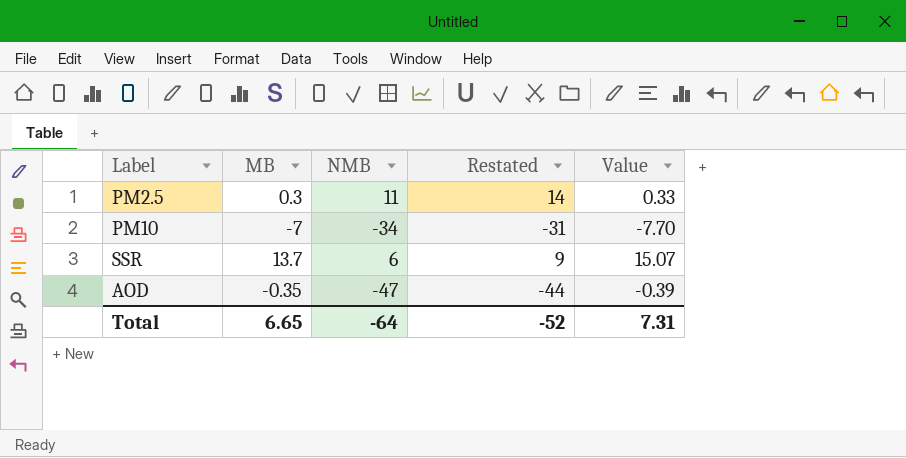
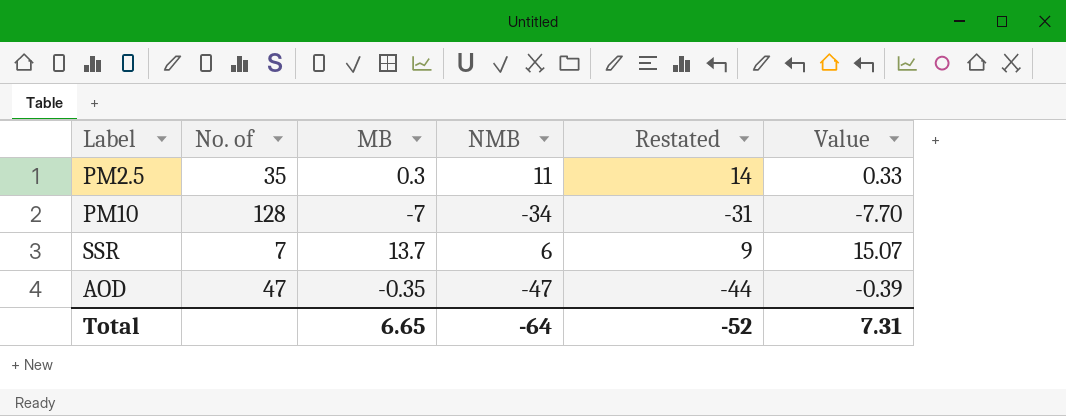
column No. of | position: none -> 2

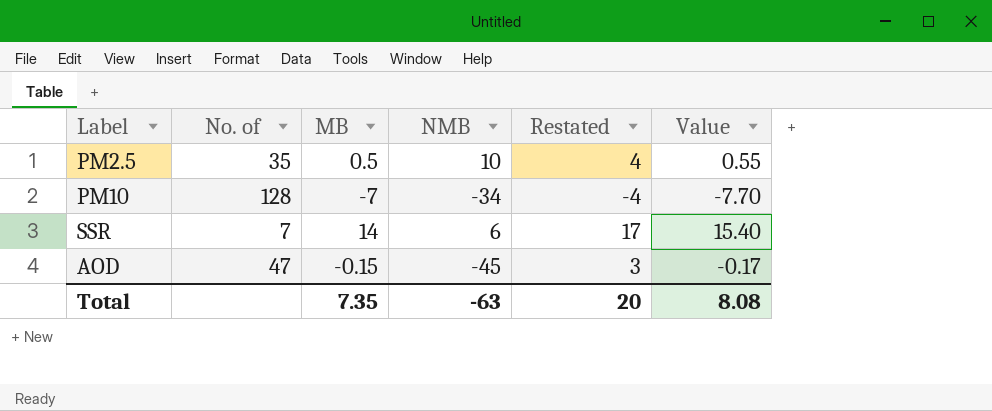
column Restated | formula: [NMB] + 3 -> [MB] + 3
PM2.5 | MB: 0.3 -> 0.5
PM2.5 | NMB: 11 -> 10
PM2.5 | Value: 0.33 -> 0.55
SSR | MB: 13.7 -> 14
SSR | Value: 15.07 -> 15.40
AOD | MB: -0.35 -> -0.15
AOD | NMB: -47 -> -45
AOD | Value: -0.39 -> -0.17
Total | MB: 6.65 -> 7.35
Total | NMB: -64 -> -63
Total | Restated: -52 -> 20
Total | Value: 7.31 -> 8.08

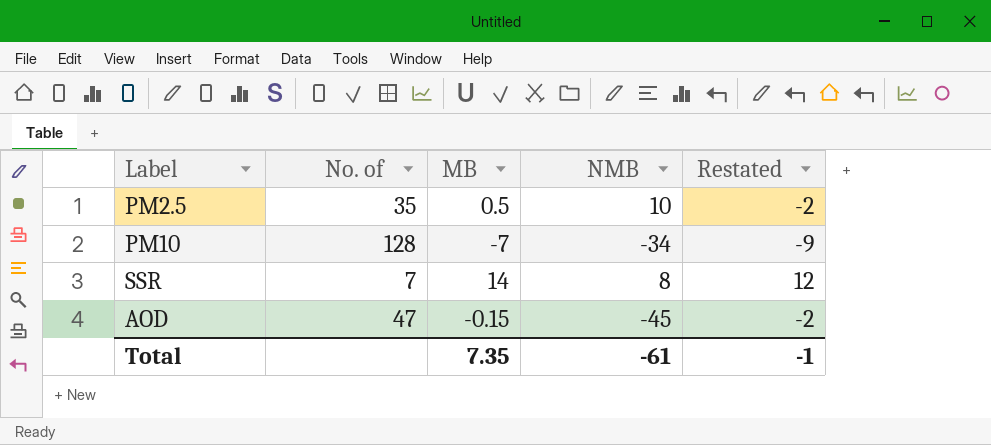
column Value | formula: [MB] * 1.1 -> none
column Restated | formula: [MB] + 3 -> [MB] - 2
SSR | NMB: 6 -> 8
Total | NMB: -63 -> -61
Total | Restated: 20 -> -1

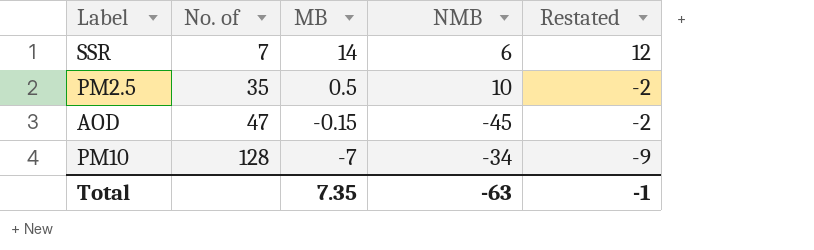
row order: none -> No. of ascending
SSR | NMB: 8 -> 6
Total | NMB: -61 -> -63

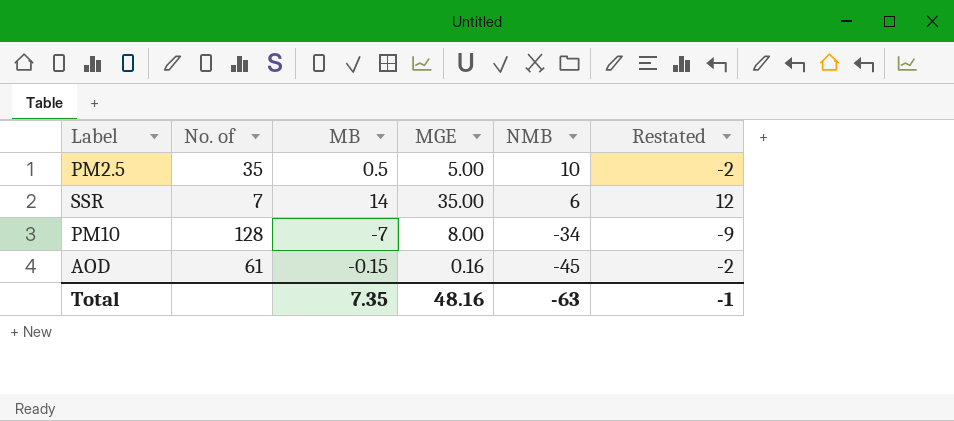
row order: No. of ascending -> NMB descending
column MGE | position: none -> 4
AOD | No. of: 47 -> 61

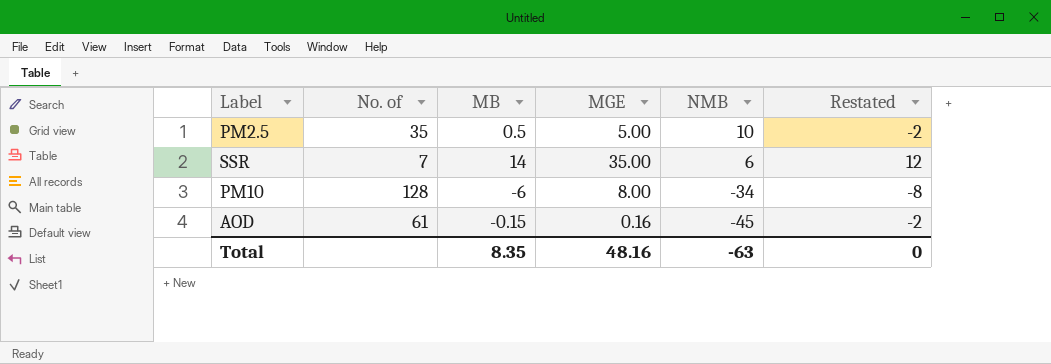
PM10 | MB: -7 -> -6
PM10 | Restated: -9 -> -8
Total | MB: 7.35 -> 8.35
Total | Restated: -1 -> 0

